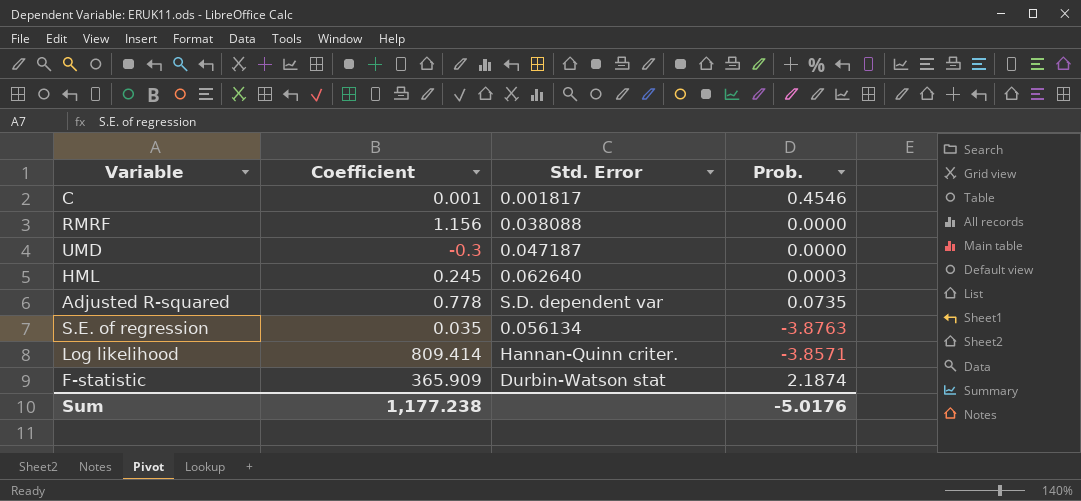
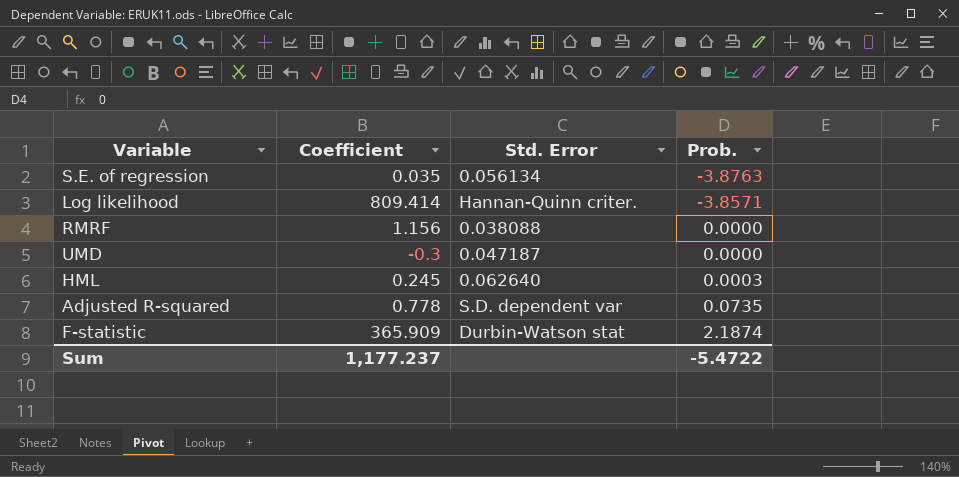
row order: none -> Prob. ascending
row C: 0.001 | 0.001817 | 0.4546 -> none
Sum | Coefficient: 1,177.238 -> 1,177.237
Sum | Prob.: -5.0176 -> -5.4722

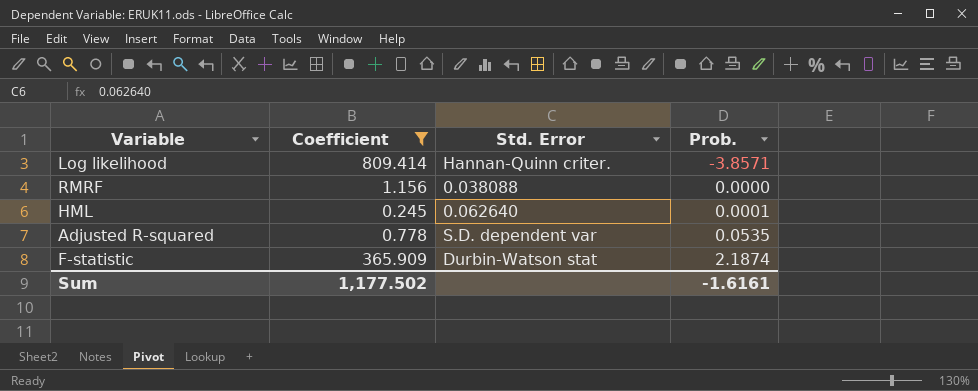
filter: none -> Coefficient >= 0.245
HML | Prob.: 0.0003 -> 0.0001
Adjusted R-squared | Prob.: 0.0735 -> 0.0535
Sum | Coefficient: 1,177.237 -> 1,177.502
Sum | Prob.: -5.4722 -> -1.6161

